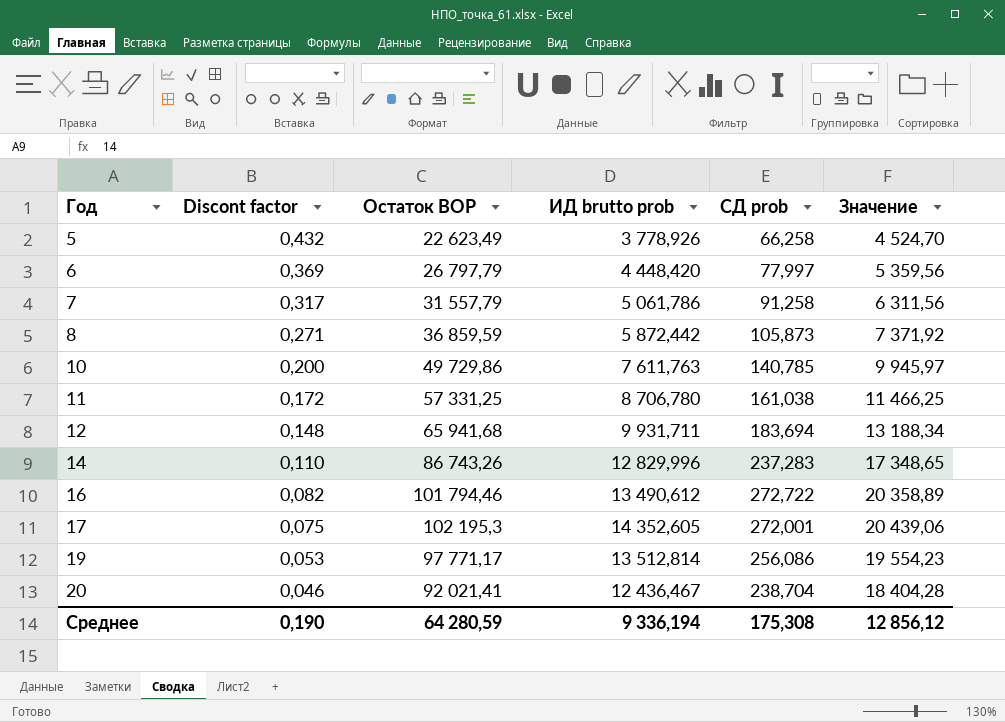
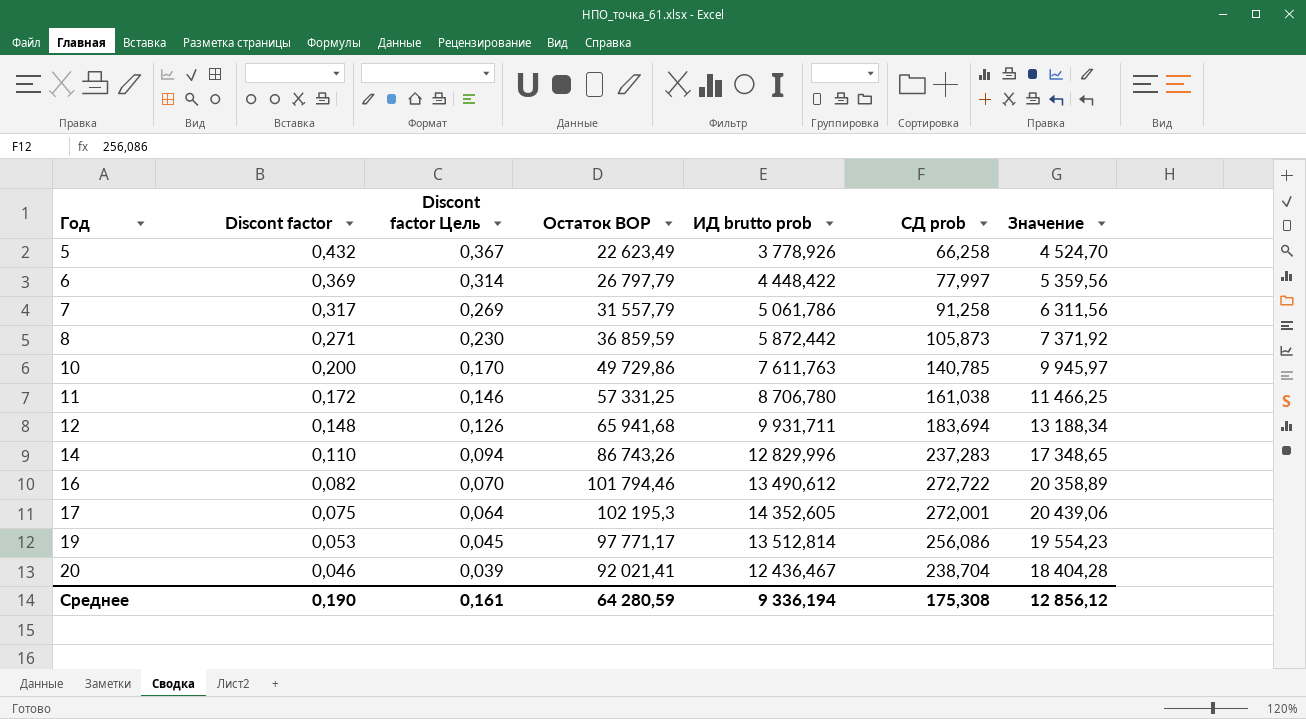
column Discont factor Цель | formula: none -> [Discont factor] * 0,85
6 | ИД brutto prob: 4 448,420 -> 4 448,422

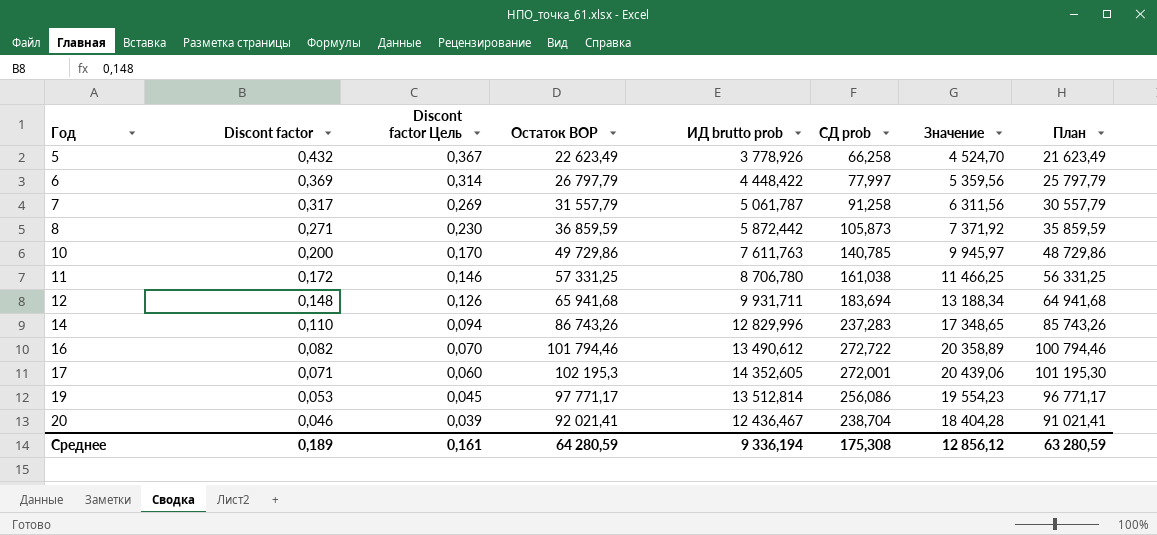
column План | formula: none -> [Остаток BOP] - 1000
7 | ИД brutto prob: 5 061,786 -> 5 061,787
17 | Discont factor: 0,075 -> 0,071
17 | Discont factor Цель: 0,064 -> 0,060
Среднее | Discont factor: 0,190 -> 0,189

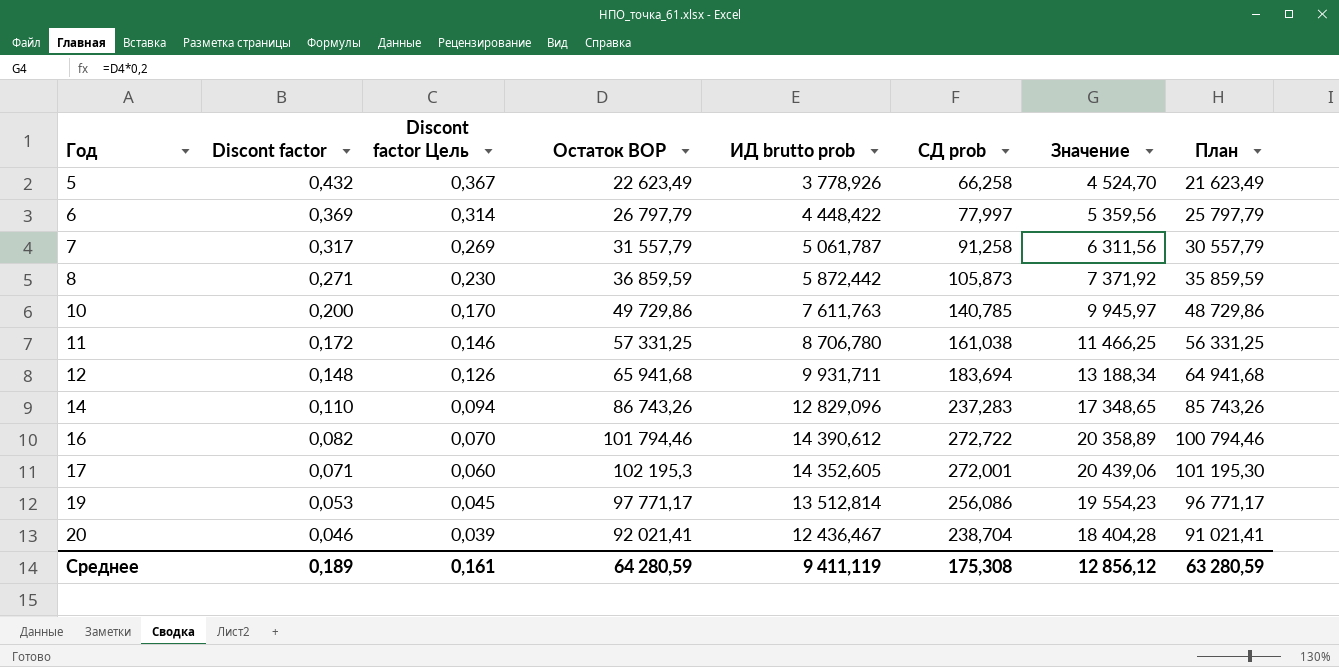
14 | ИД brutto prob: 12 829,996 -> 12 829,096
16 | ИД brutto prob: 13 490,612 -> 14 390,612
Среднее | ИД brutto prob: 9 336,194 -> 9 411,119

